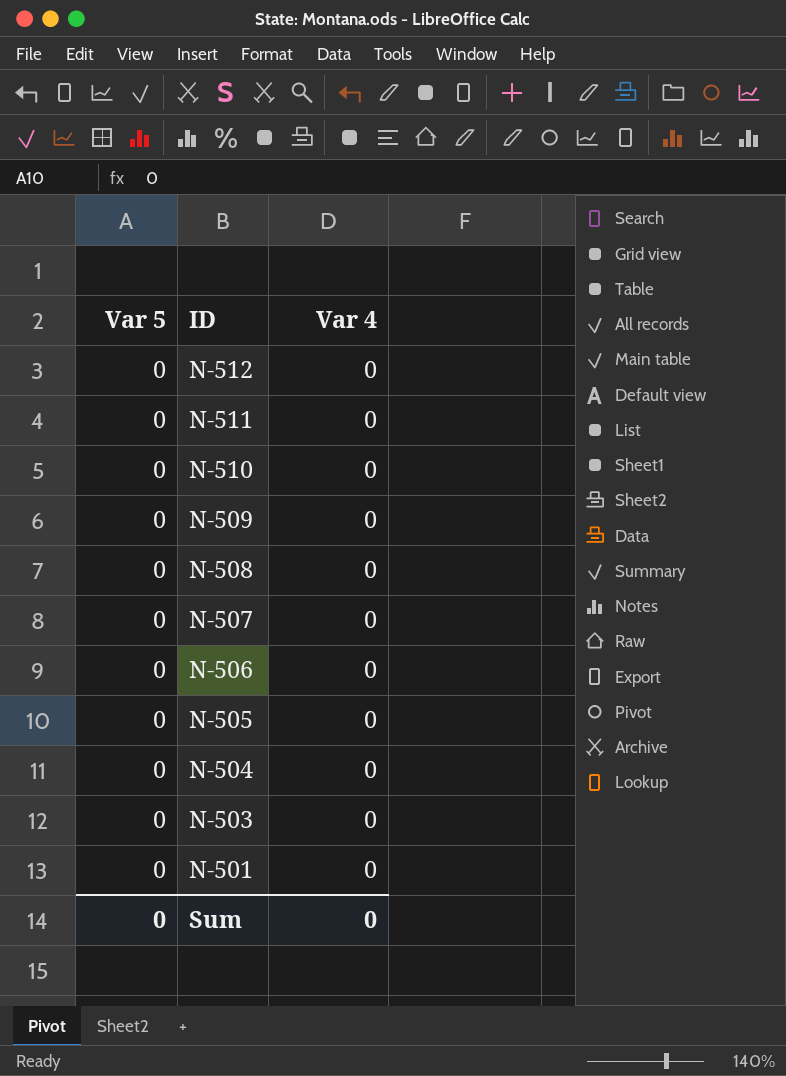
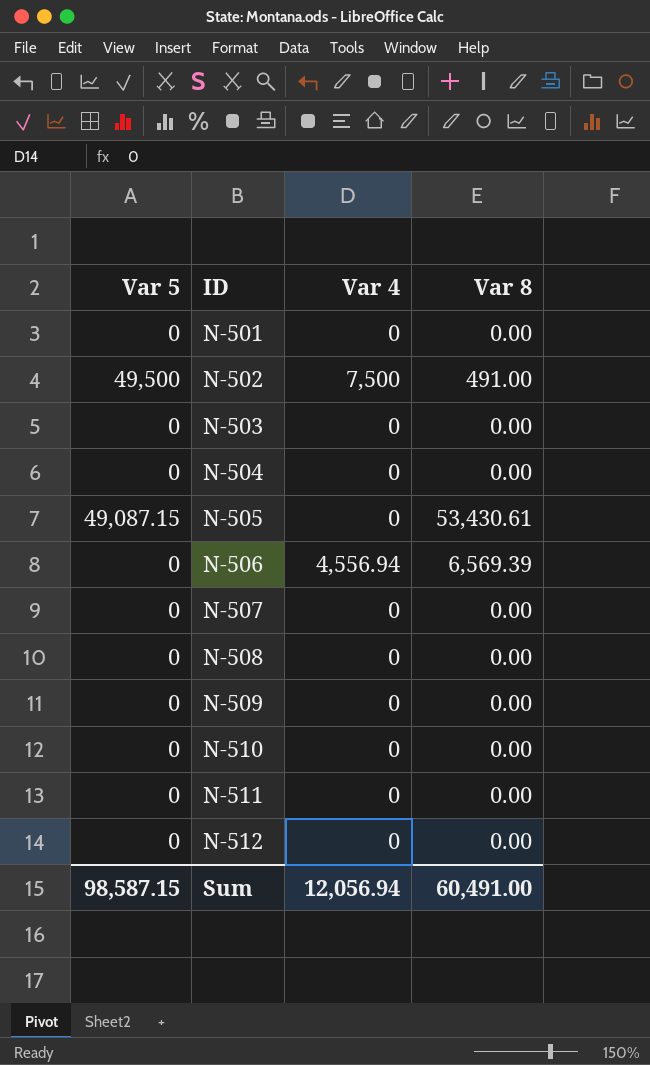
row order: ID descending -> ID ascending
column Var 8 | position: none -> 4
row N-502: none -> 49,500 | 7,500 | 491.00
N-505 | Var 5: 0 -> 49,087.15
N-506 | Var 4: 0 -> 4,556.94
Sum | Var 5: 0 -> 98,587.15
Sum | Var 4: 0 -> 12,056.94

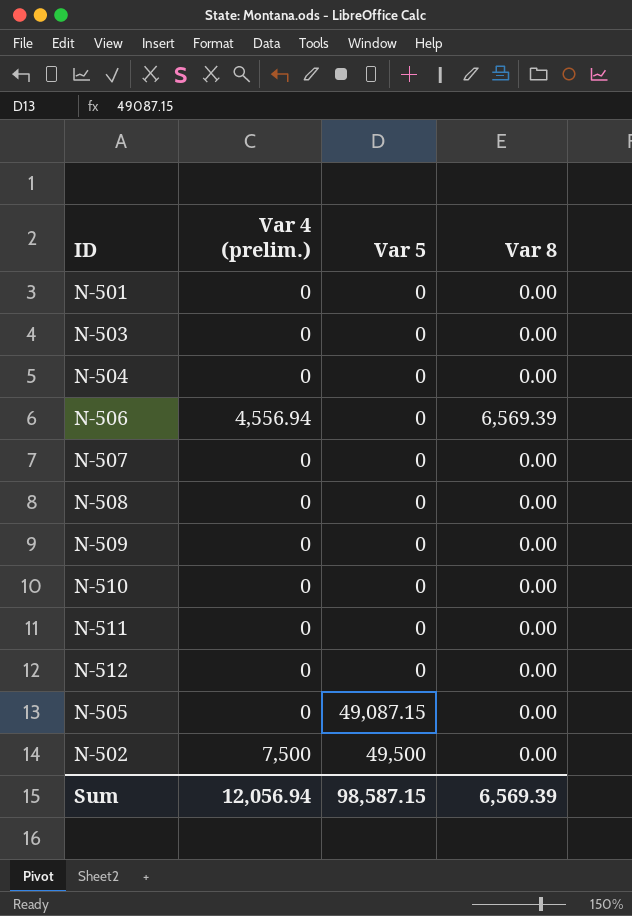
row order: ID ascending -> Var 5 ascending
column name: Var 4 -> Var 4 (prelim.)
column Var 5 | position: 1 -> 3
N-505 | Var 8: 53,430.61 -> 0.00
N-502 | Var 8: 491.00 -> 0.00
Sum | Var 8: 60,491.00 -> 6,569.39

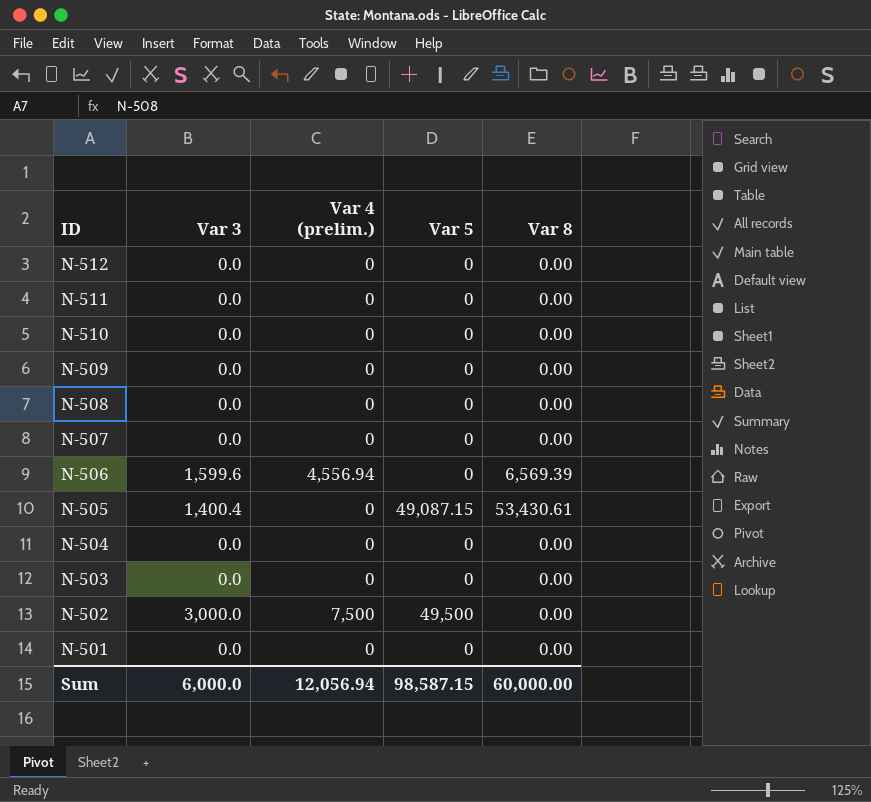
row order: Var 5 ascending -> ID descending
column Var 3 | position: none -> 2
N-505 | Var 8: 0.00 -> 53,430.61
Sum | Var 8: 6,569.39 -> 60,000.00

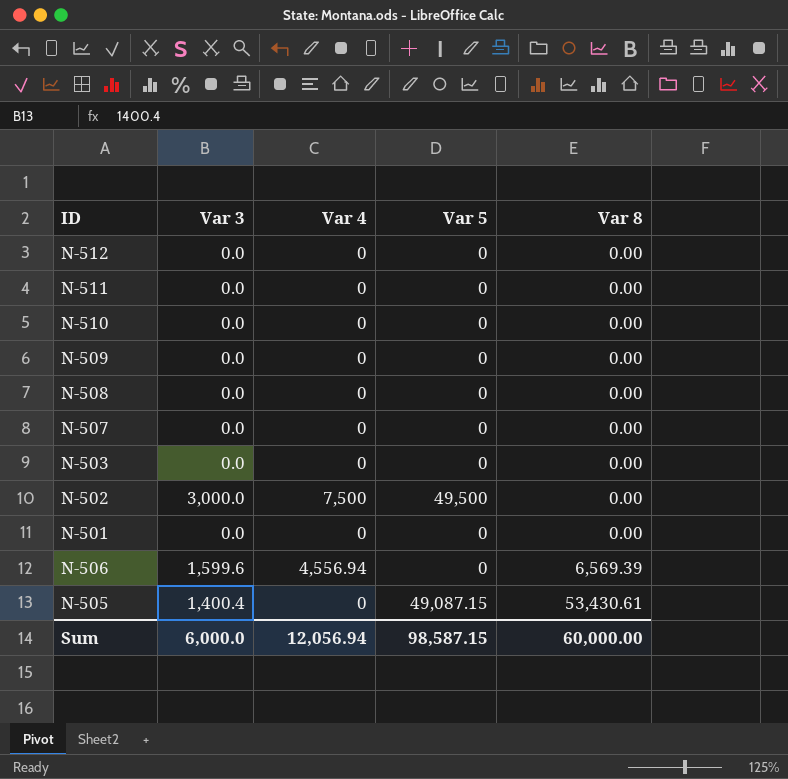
row order: ID descending -> Var 8 ascending
column name: Var 4 (prelim.) -> Var 4
row N-504: 0.0 | 0 | 0 | 0.00 -> none

